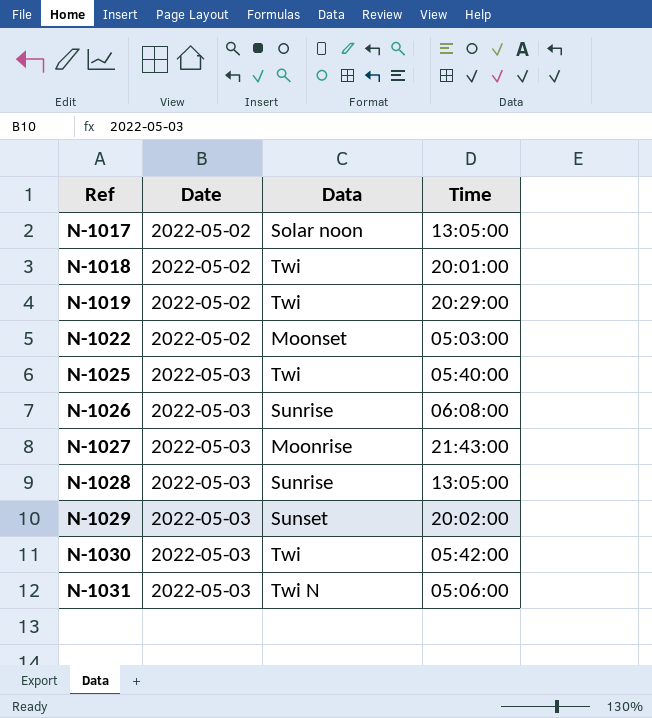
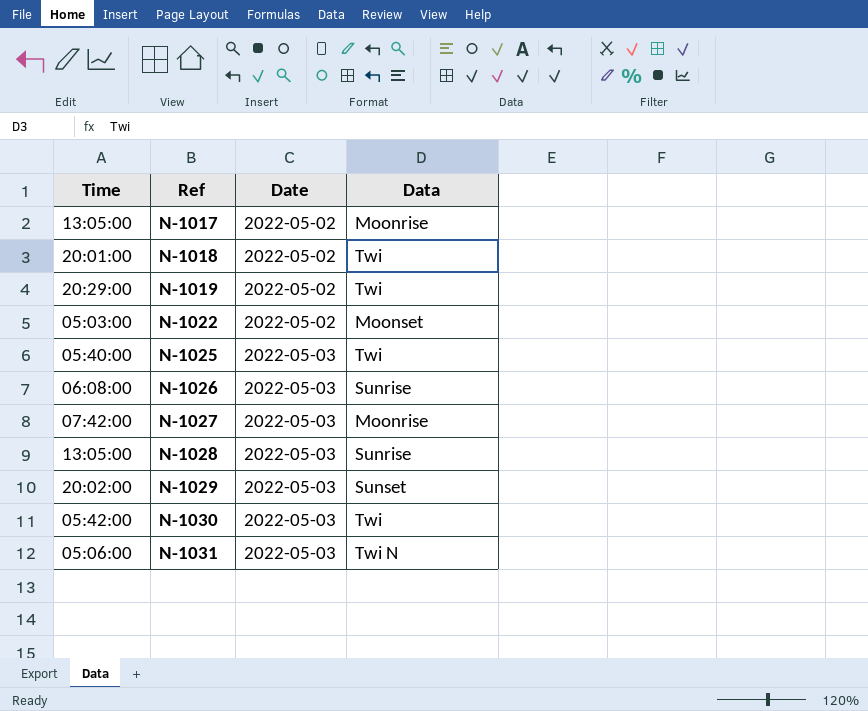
column Time | position: 4 -> 1
N-1017 | Data: Solar noon -> Moonrise
N-1027 | Time: 21:43:00 -> 07:42:00

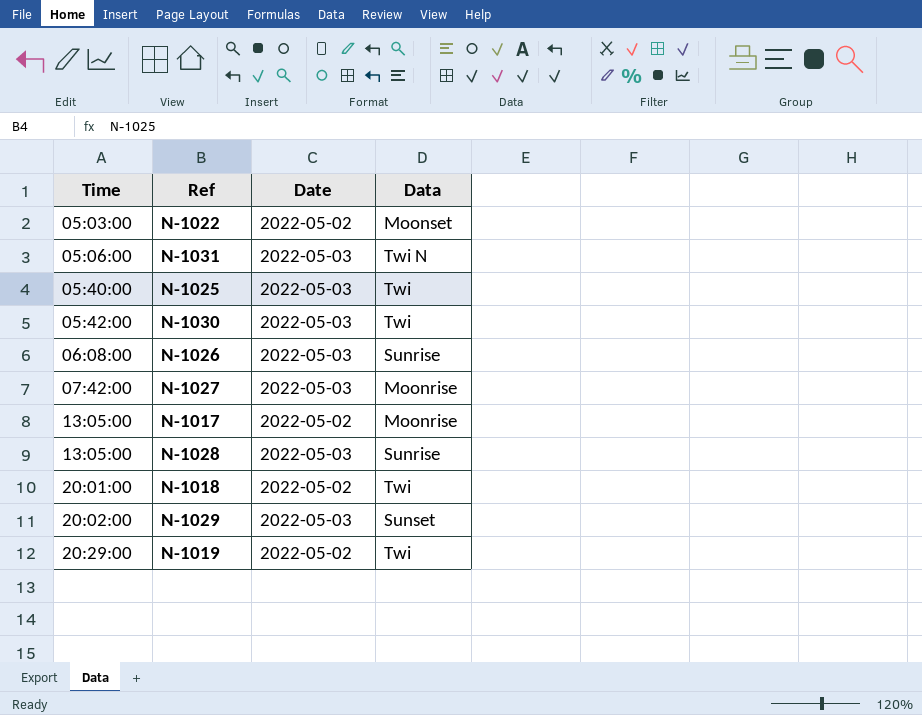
row order: Ref ascending -> Time ascending

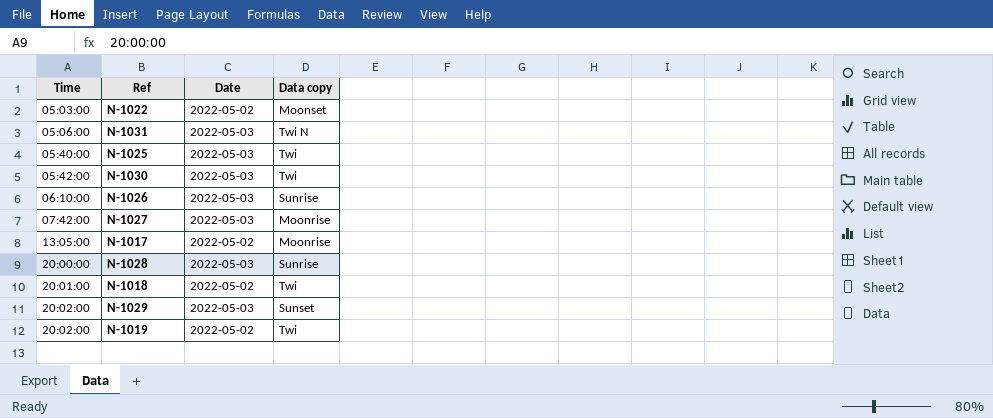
column name: Data -> Data copy
N-1026 | Time: 06:08:00 -> 06:10:00
N-1028 | Time: 13:05:00 -> 20:00:00
N-1019 | Time: 20:29:00 -> 20:02:00

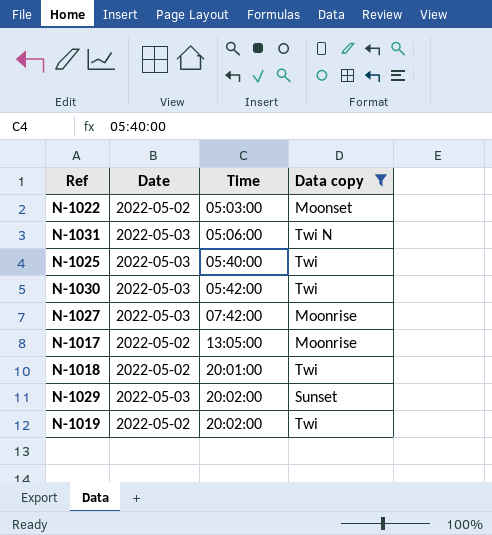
filter: none -> Data copy != Sunrise
column Time | position: 1 -> 3

